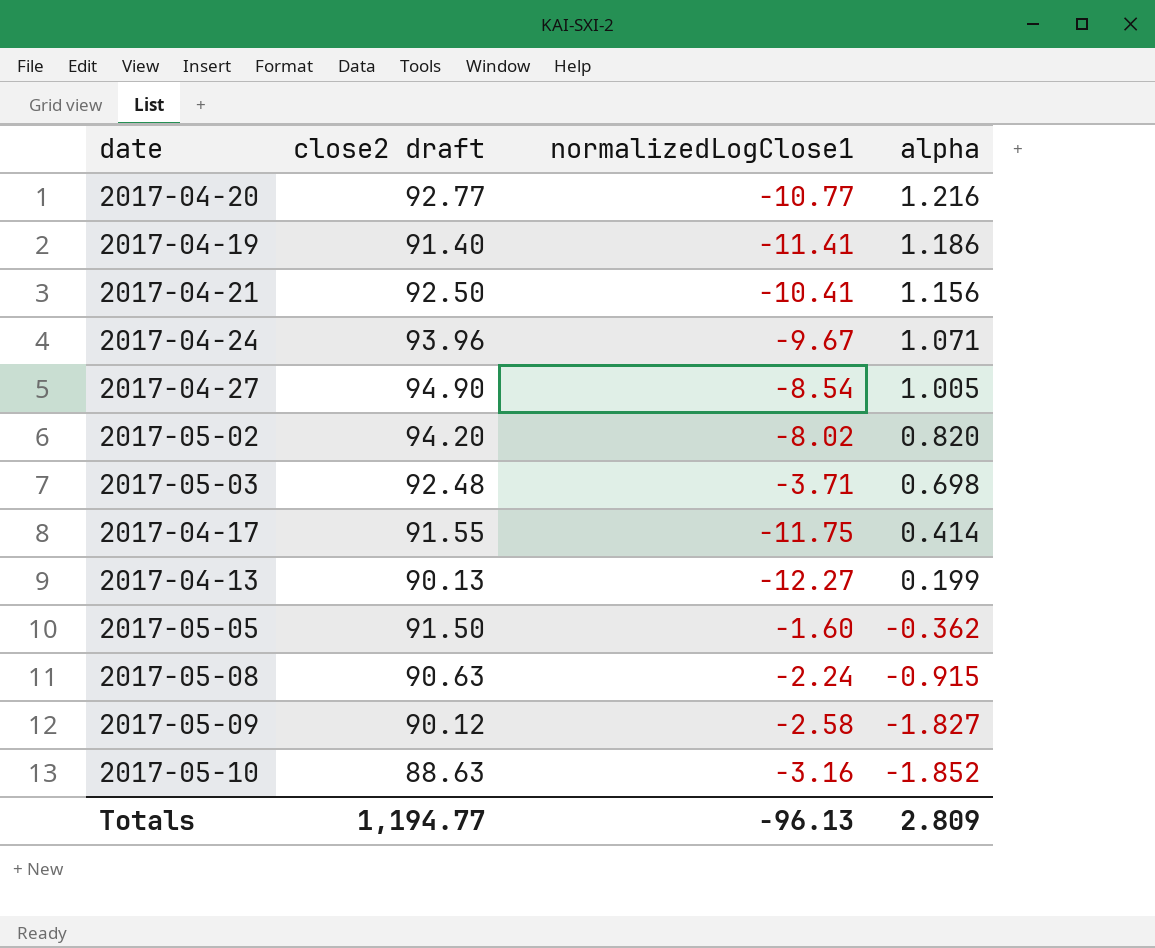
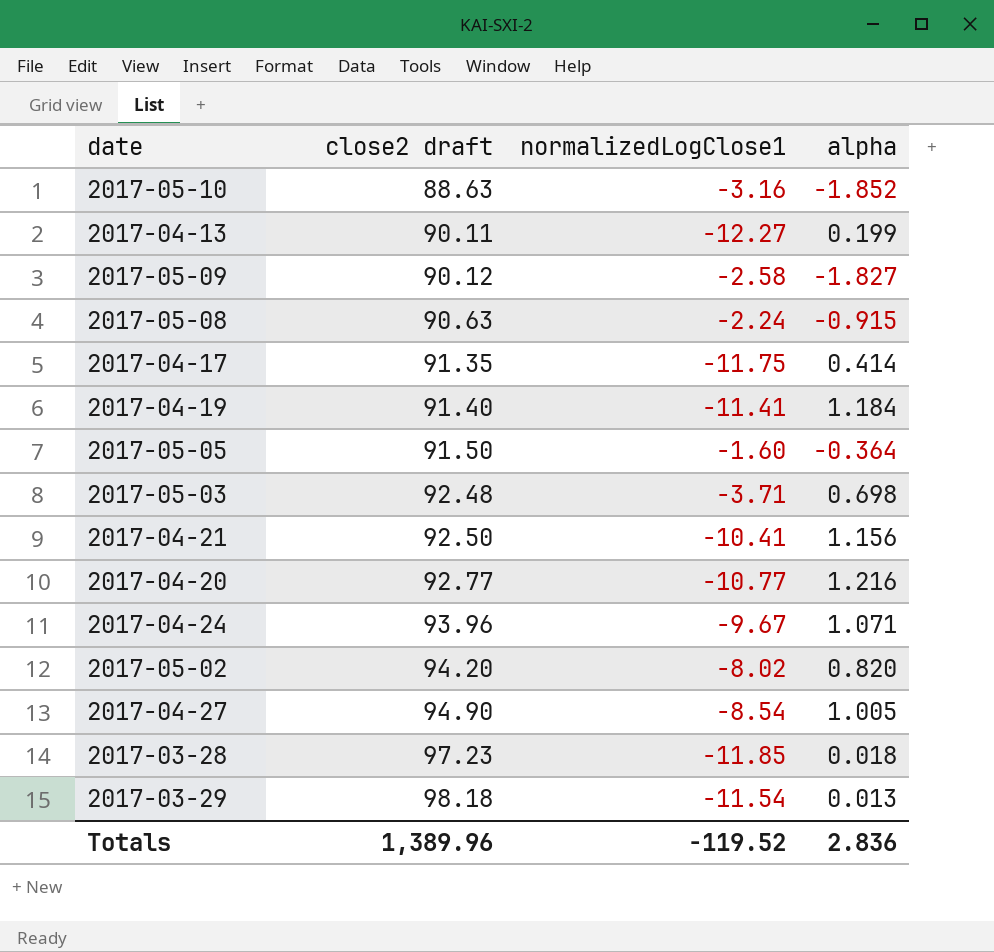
row order: alpha descending -> close2 draft ascending
2017-04-13 | close2 draft: 90.13 -> 90.11
2017-04-17 | close2 draft: 91.55 -> 91.35
2017-04-19 | alpha: 1.186 -> 1.184
2017-05-05 | alpha: -0.362 -> -0.364
row 2017-03-28: none -> 97.23 | -11.85 | 0.018
row 2017-03-29: none -> 98.18 | -11.54 | 0.013
Totals | close2 draft: 1,194.77 -> 1,389.96
Totals | normalizedLogClose1: -96.13 -> -119.52
Totals | alpha: 2.809 -> 2.836

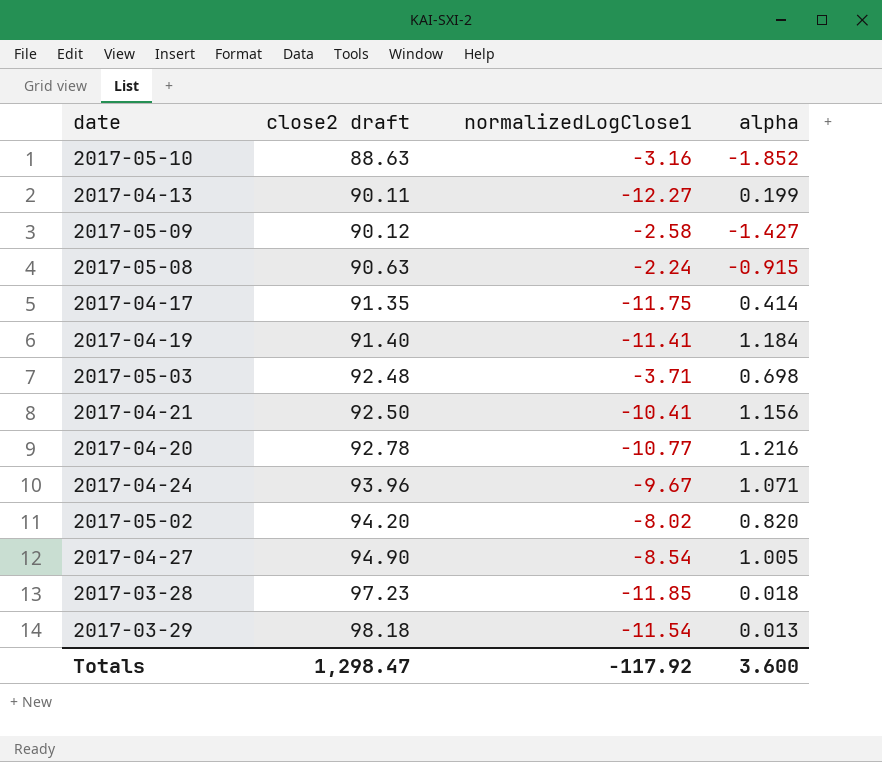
row 2017-05-05: 91.50 | -1.60 | -0.364 -> none
2017-05-09 | alpha: -1.827 -> -1.427
2017-04-20 | close2 draft: 92.77 -> 92.78
Totals | close2 draft: 1,389.96 -> 1,298.47
Totals | normalizedLogClose1: -119.52 -> -117.92
Totals | alpha: 2.836 -> 3.600

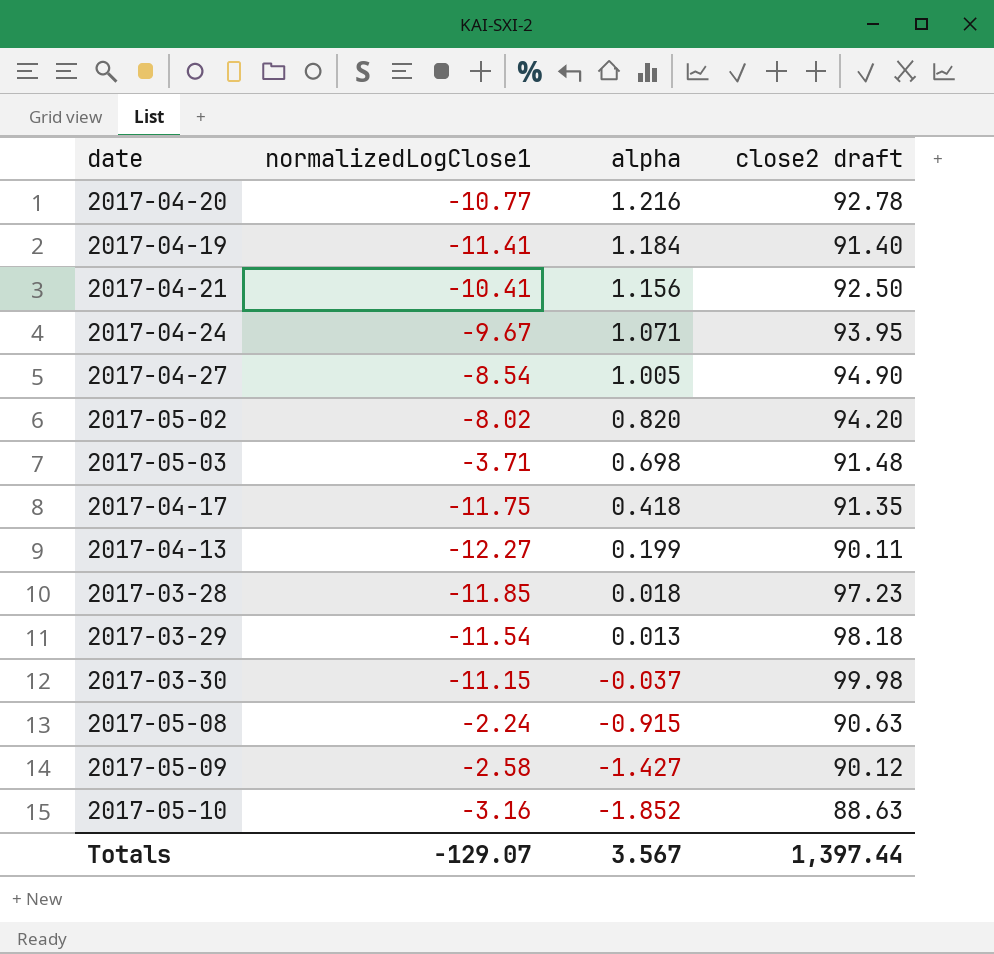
row order: close2 draft ascending -> alpha descending
column close2 draft | position: 2 -> 4
2017-04-24 | close2 draft: 93.96 -> 93.95
2017-05-03 | close2 draft: 92.48 -> 91.48
2017-04-17 | alpha: 0.414 -> 0.418
row 2017-03-30: none -> -11.15 | -0.037 | 99.98
Totals | normalizedLogClose1: -117.92 -> -129.07
Totals | alpha: 3.600 -> 3.567
Totals | close2 draft: 1,298.47 -> 1,397.44

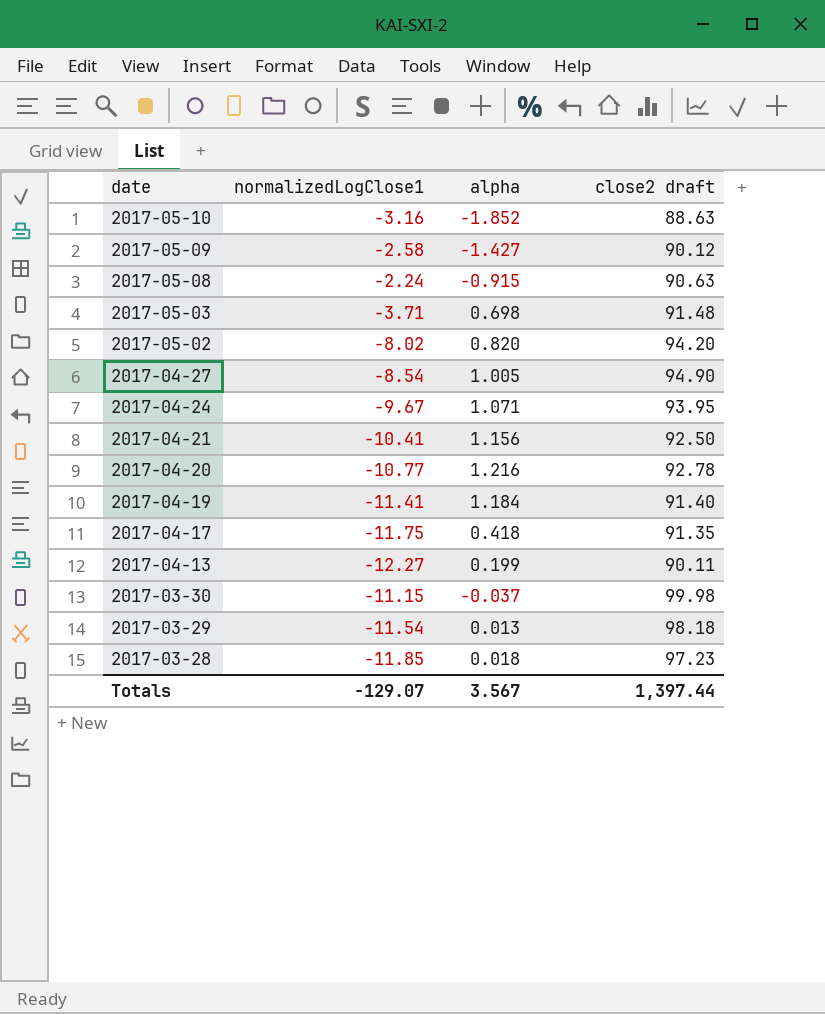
row order: alpha descending -> date descending

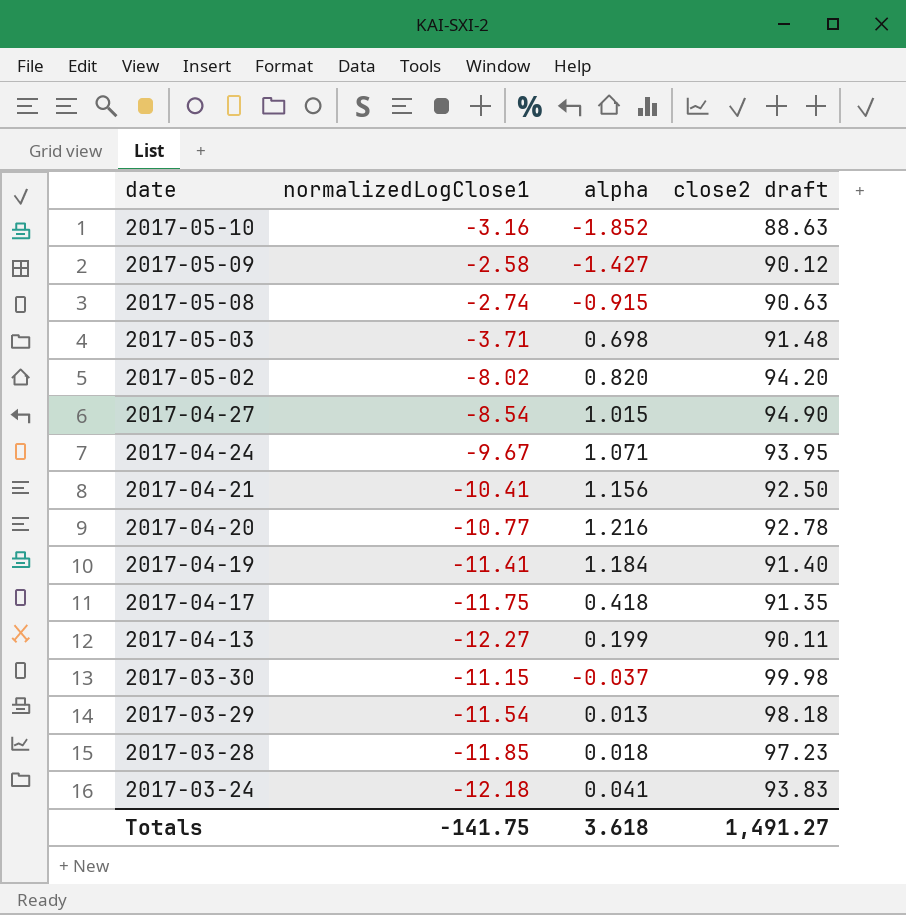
2017-05-08 | normalizedLogClose1: -2.24 -> -2.74
2017-04-27 | alpha: 1.005 -> 1.015
row 2017-03-24: none -> -12.18 | 0.041 | 93.83
Totals | normalizedLogClose1: -129.07 -> -141.75
Totals | alpha: 3.567 -> 3.618
Totals | close2 draft: 1,397.44 -> 1,491.27

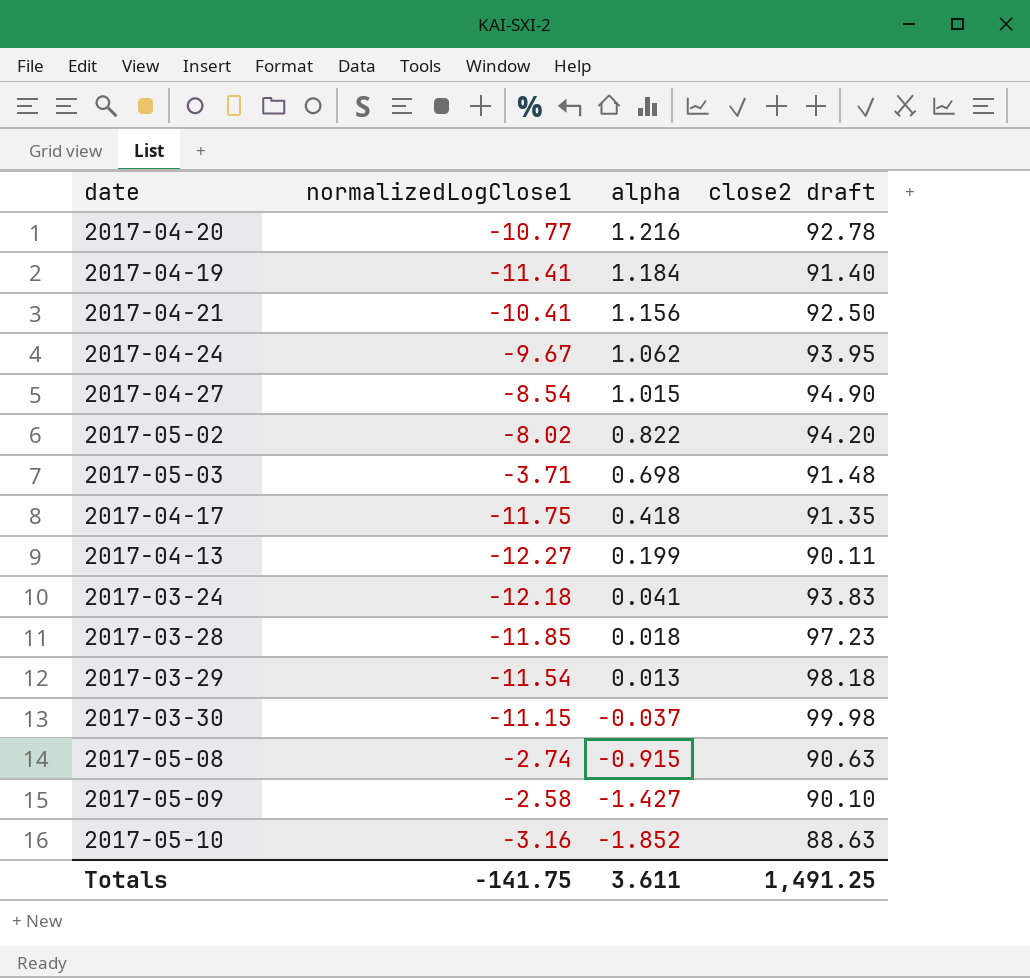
row order: date descending -> alpha descending
2017-04-24 | alpha: 1.071 -> 1.062
2017-05-02 | alpha: 0.820 -> 0.822
2017-05-09 | close2 draft: 90.12 -> 90.10
Totals | alpha: 3.618 -> 3.611
Totals | close2 draft: 1,491.27 -> 1,491.25

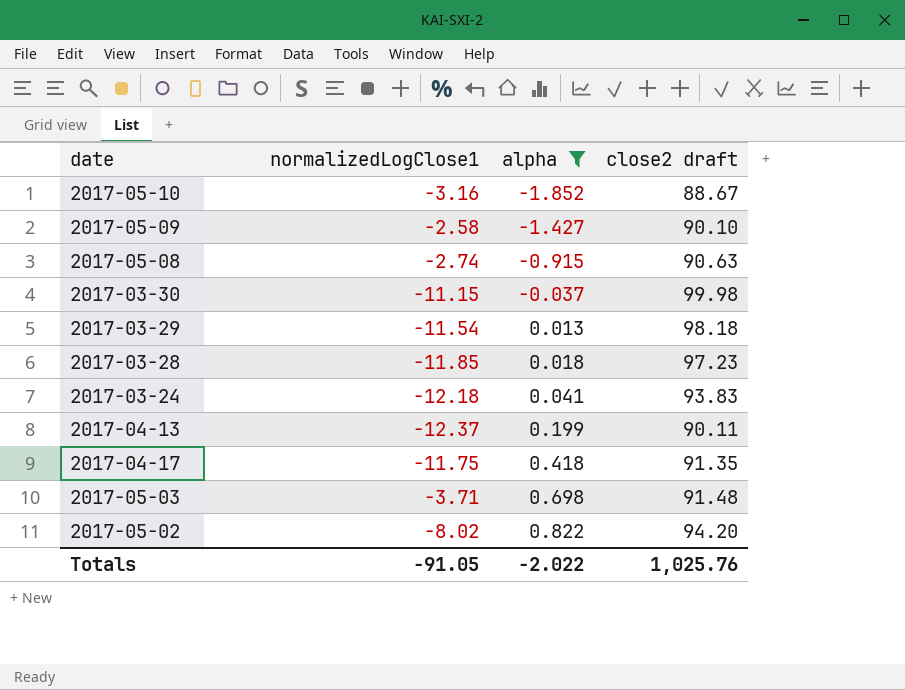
filter: none -> alpha <= 0.822
row order: alpha descending -> alpha ascending
2017-05-10 | close2 draft: 88.63 -> 88.67
2017-04-13 | normalizedLogClose1: -12.27 -> -12.37
Totals | normalizedLogClose1: -141.75 -> -91.05
Totals | alpha: 3.611 -> -2.022
Totals | close2 draft: 1,491.25 -> 1,025.76

